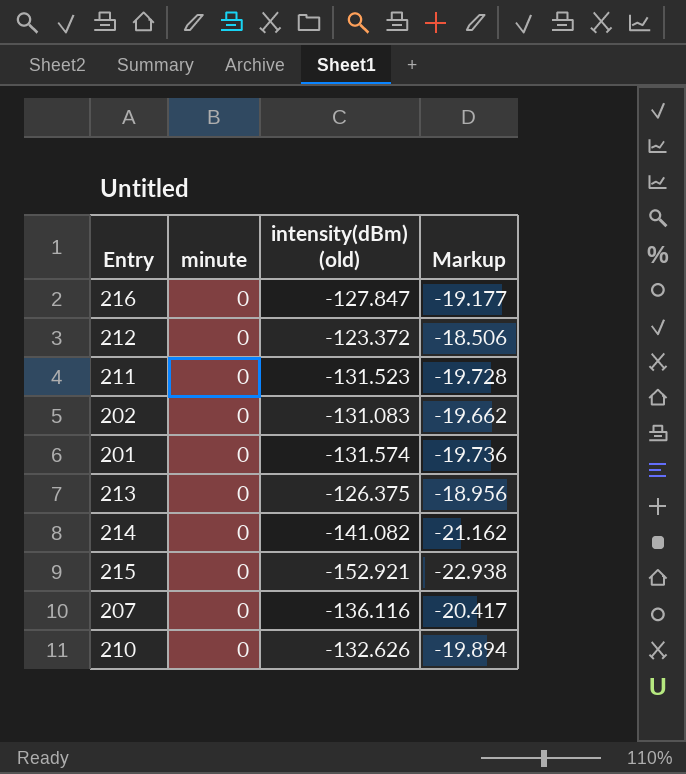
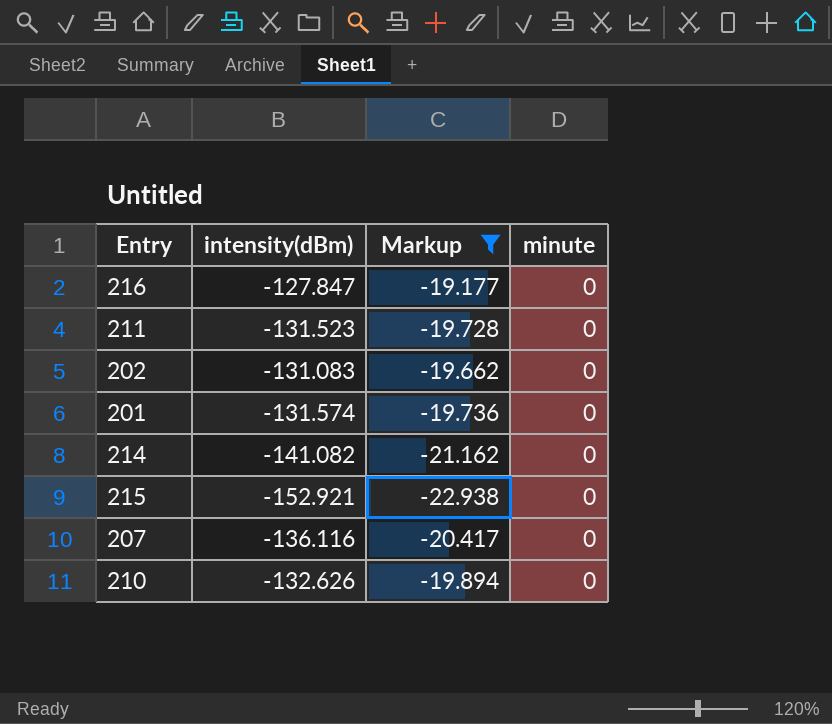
filter: none -> Markup <= -19.177
column name: intensity(dBm) (old) -> intensity(dBm)
column minute | position: 2 -> 4

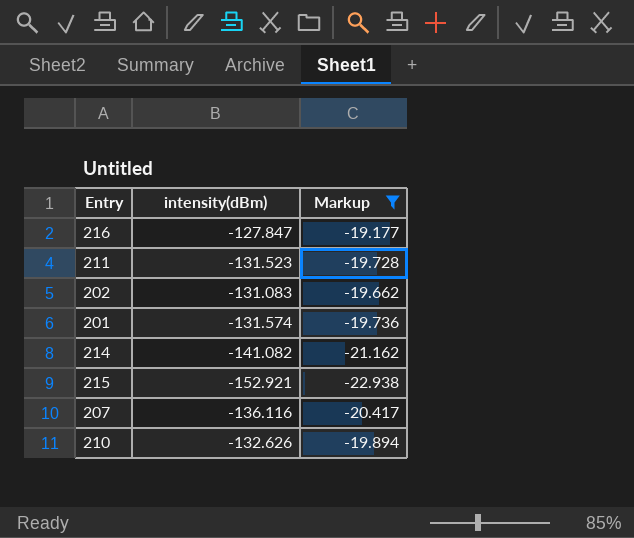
column minute | position: 4 -> none

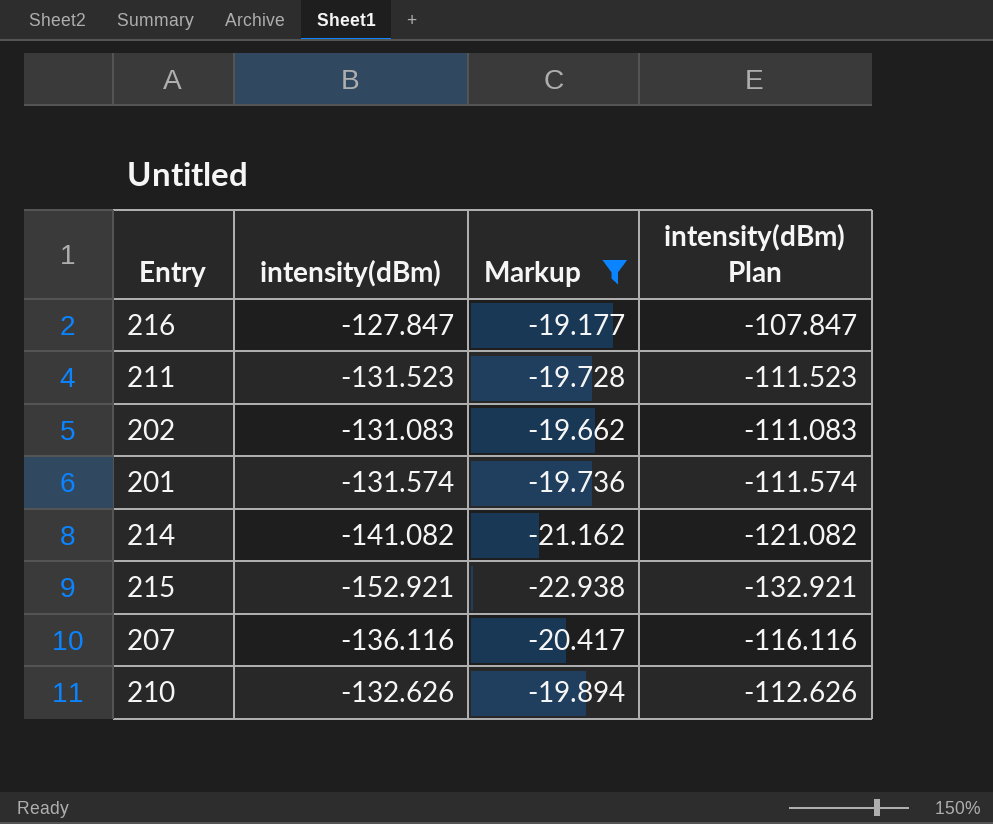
column intensity(dBm) Plan | formula: none -> [intensity(dBm)] + 20

